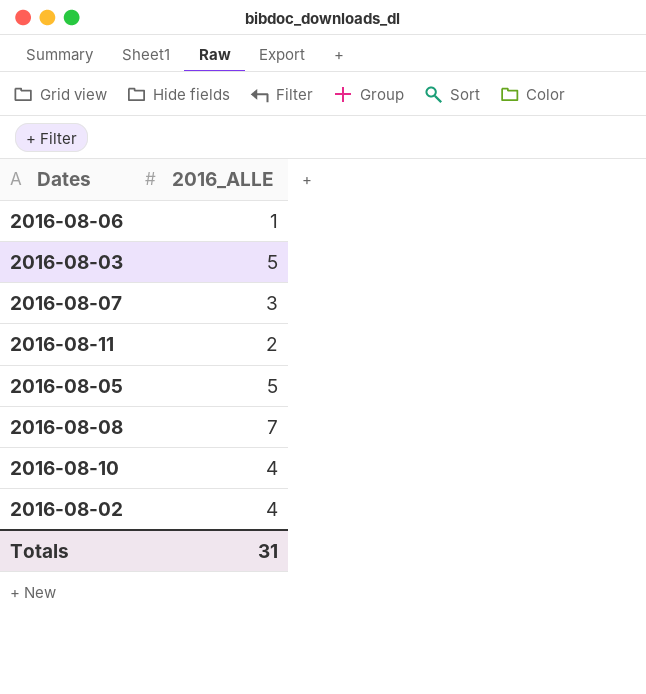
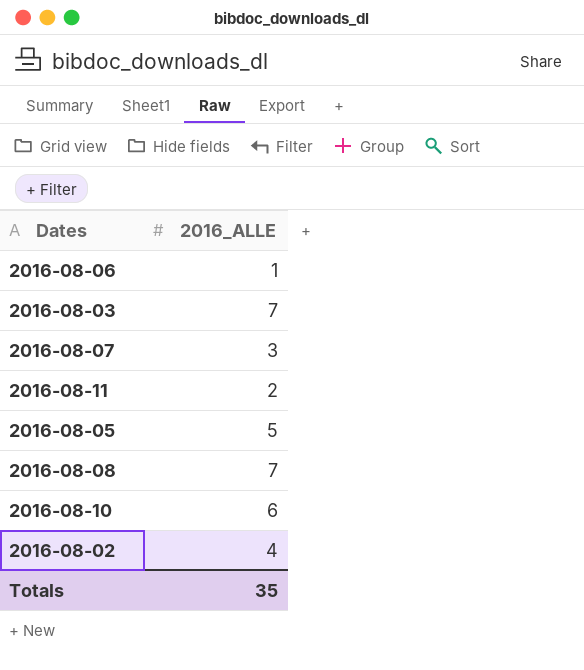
2016-08-03 | 2016_ALLE: 5 -> 7
2016-08-10 | 2016_ALLE: 4 -> 6
Totals | 2016_ALLE: 31 -> 35

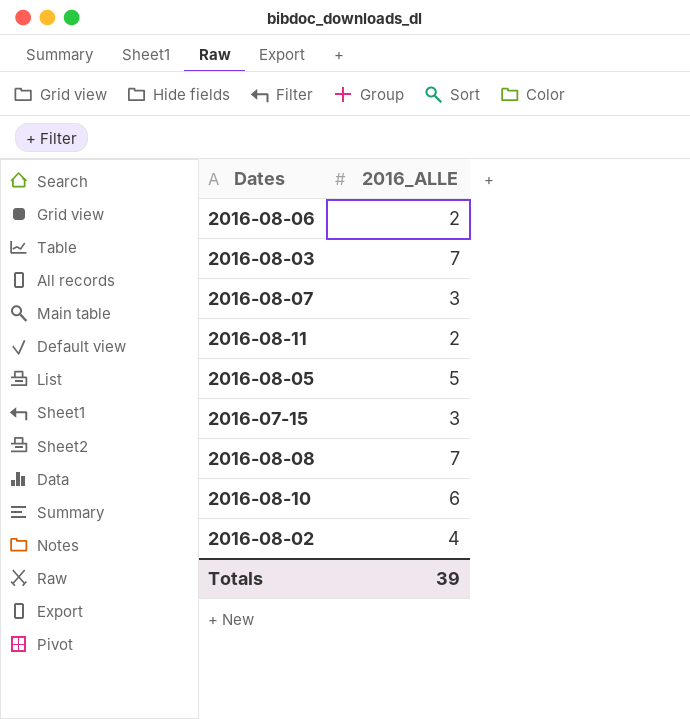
2016-08-06 | 2016_ALLE: 1 -> 2
row 2016-07-15: none -> 3
Totals | 2016_ALLE: 35 -> 39

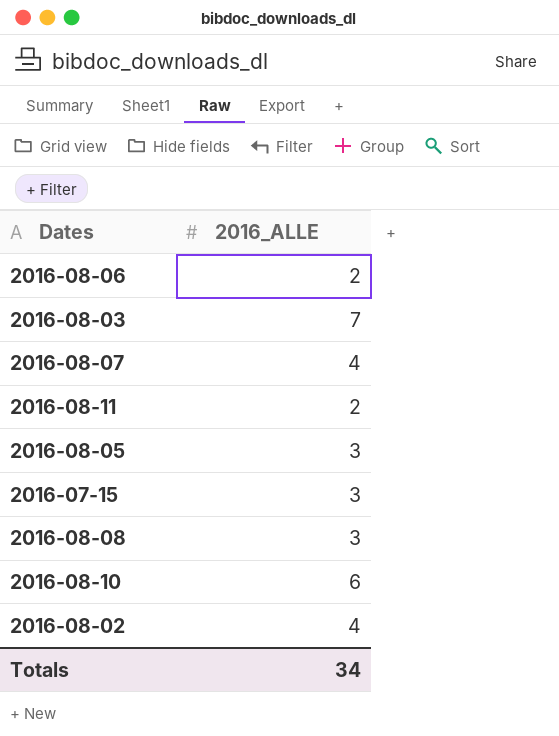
2016-08-07 | 2016_ALLE: 3 -> 4
2016-08-05 | 2016_ALLE: 5 -> 3
2016-08-08 | 2016_ALLE: 7 -> 3
Totals | 2016_ALLE: 39 -> 34

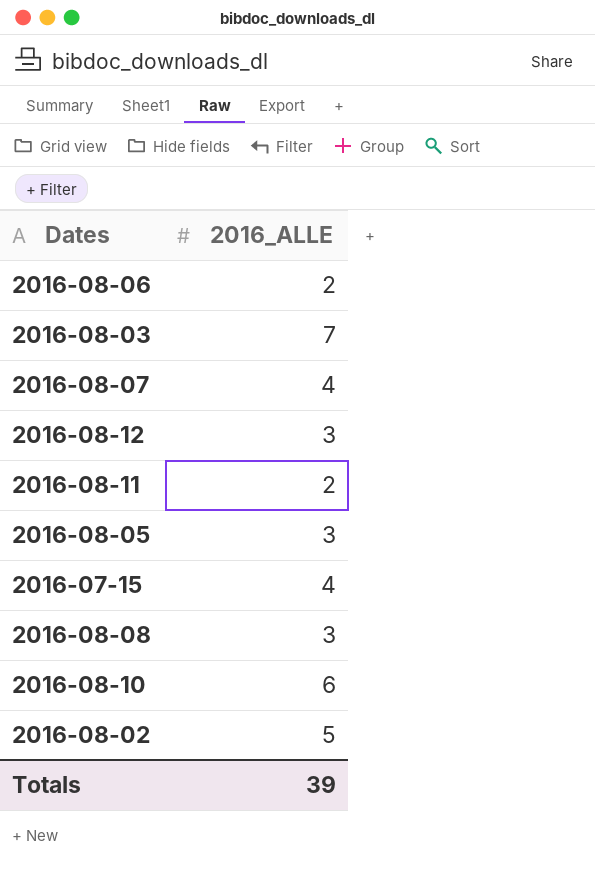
row 2016-08-12: none -> 3
2016-07-15 | 2016_ALLE: 3 -> 4
2016-08-02 | 2016_ALLE: 4 -> 5
Totals | 2016_ALLE: 34 -> 39

